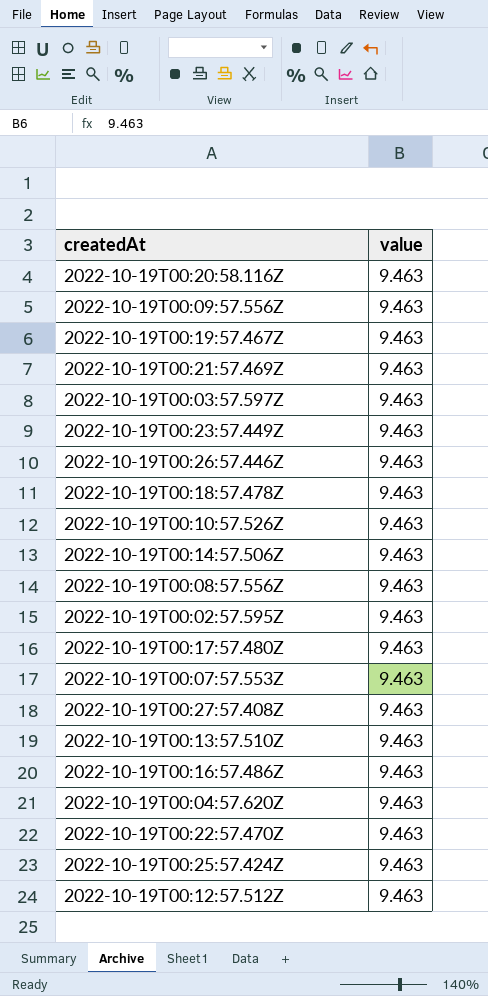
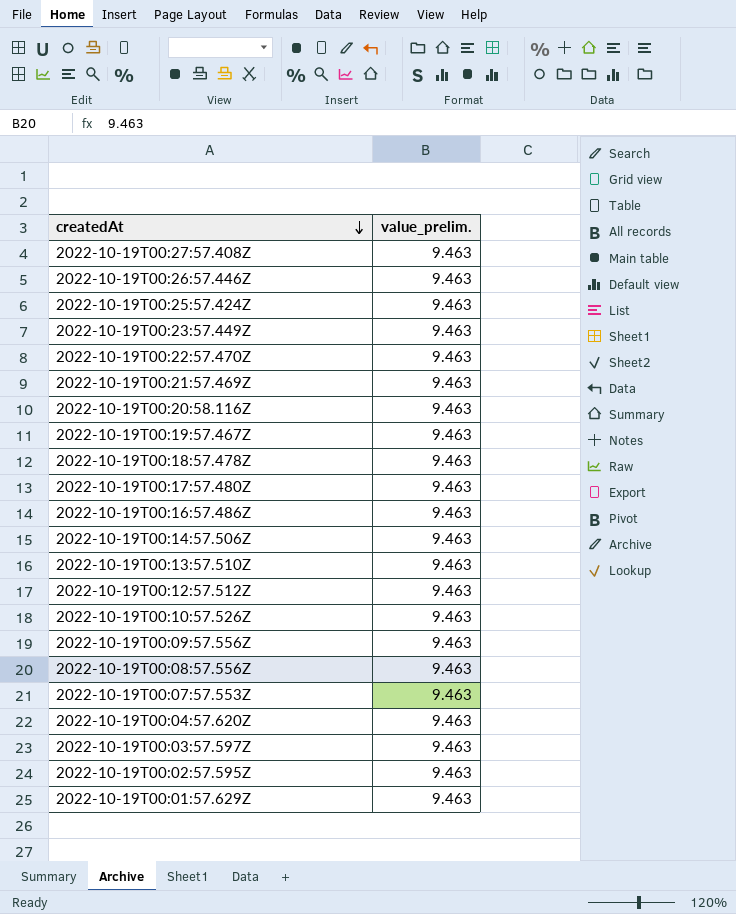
row order: none -> createdAt descending
column name: value -> value_prelim.
row 2022-10-19T00:01:57.629Z: none -> 9.463

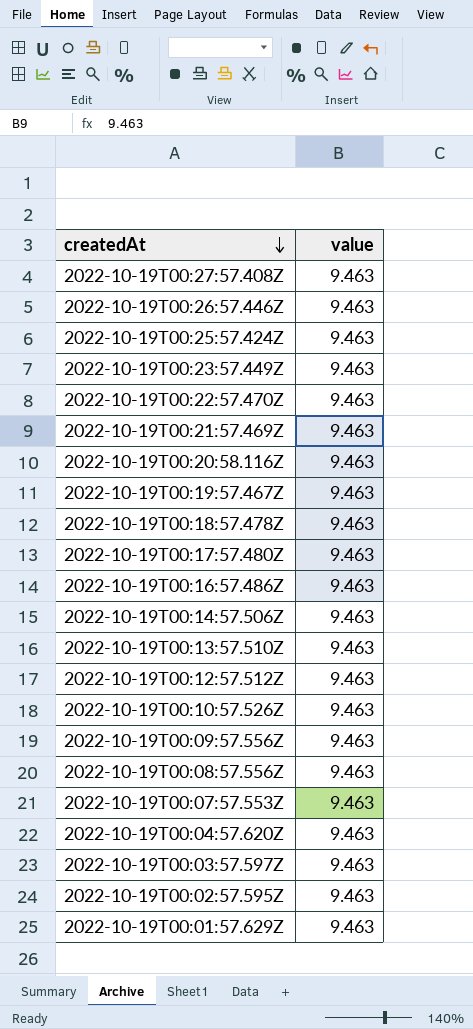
column name: value_prelim. -> value

